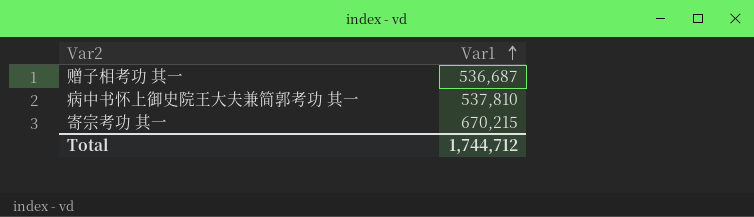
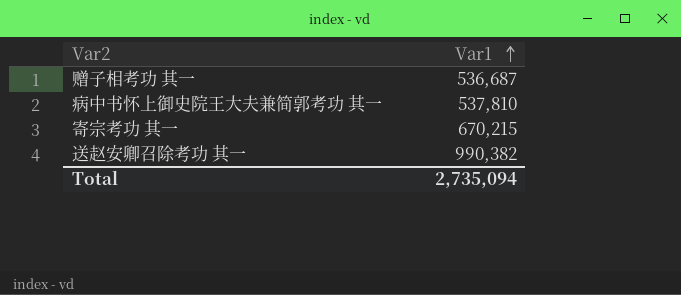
row 送赵安卿召除考功 其一: none -> 990,382
Total | Var1: 1,744,712 -> 2,735,094

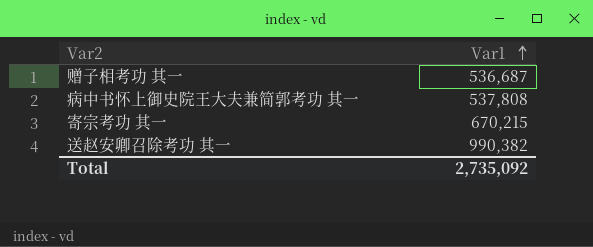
病中书怀上御史院王大夫兼简郭考功 其一 | Var1: 537,810 -> 537,808
Total | Var1: 2,735,094 -> 2,735,092

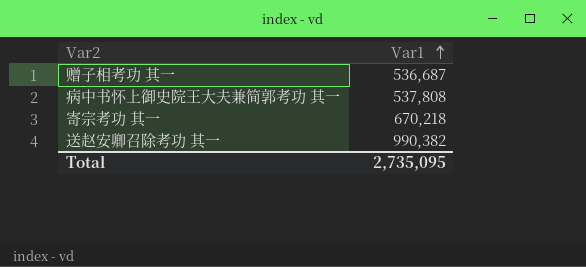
寄宗考功 其一 | Var1: 670,215 -> 670,218
Total | Var1: 2,735,092 -> 2,735,095

